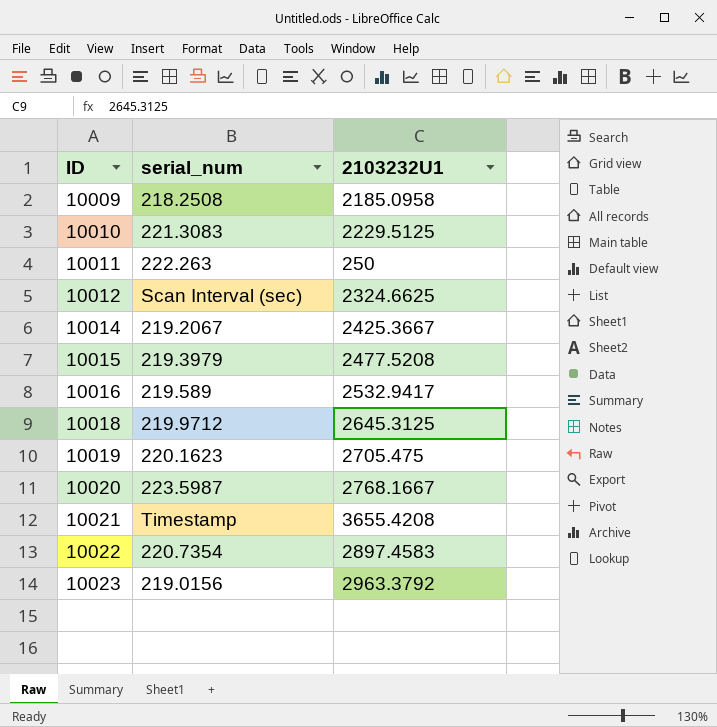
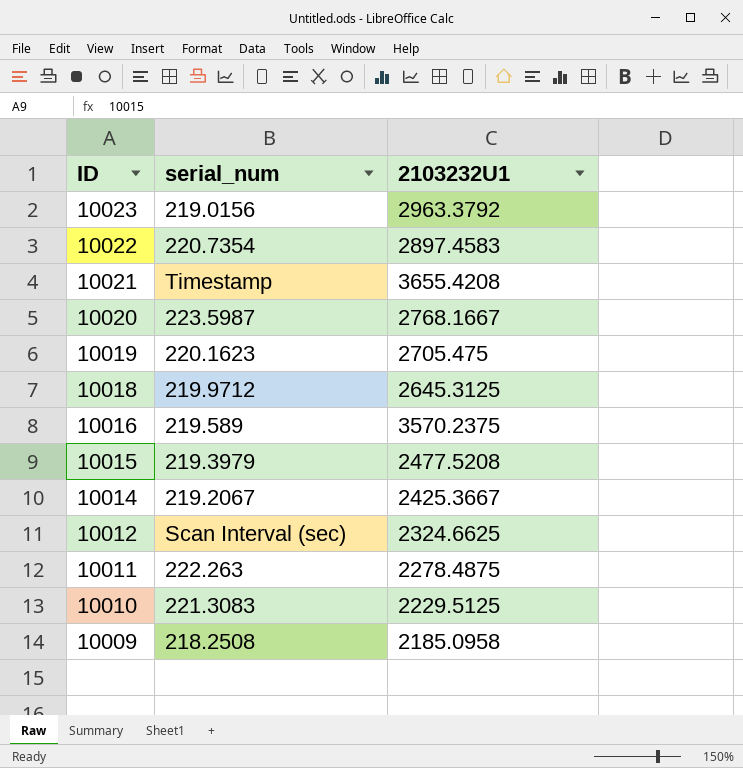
row order: ID ascending -> ID descending
10016 | 2103232U1: 2532.9417 -> 3570.2375
10011 | 2103232U1: 250 -> 2278.4875

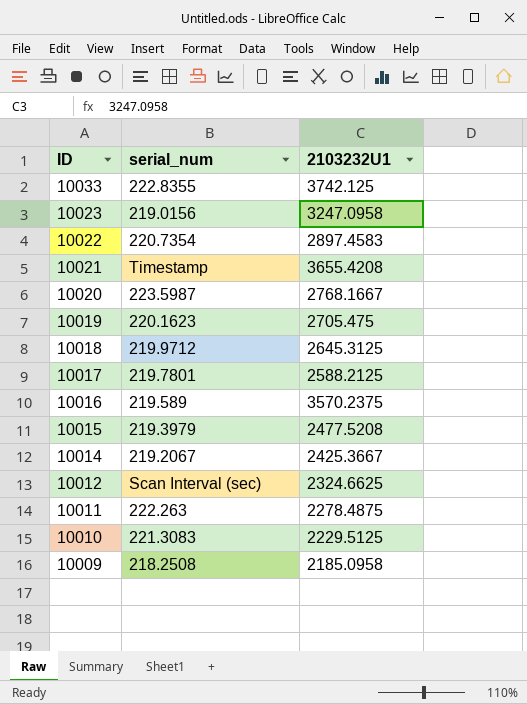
row 10033: none -> 222.8355 | 3742.125
10023 | 2103232U1: 2963.3792 -> 3247.0958
row 10017: none -> 219.7801 | 2588.2125

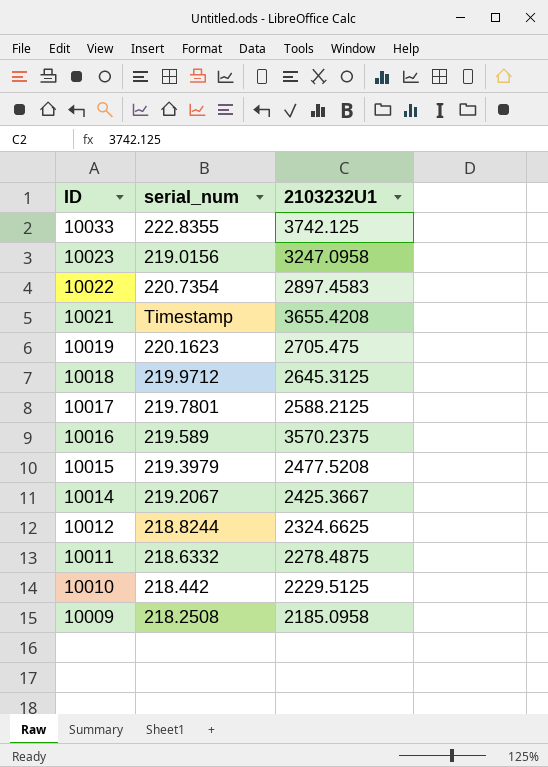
row 10020: 223.5987 | 2768.1667 -> none
10012 | serial_num: Scan Interval (sec) -> 218.8244
10011 | serial_num: 222.263 -> 218.6332
10010 | serial_num: 221.3083 -> 218.442

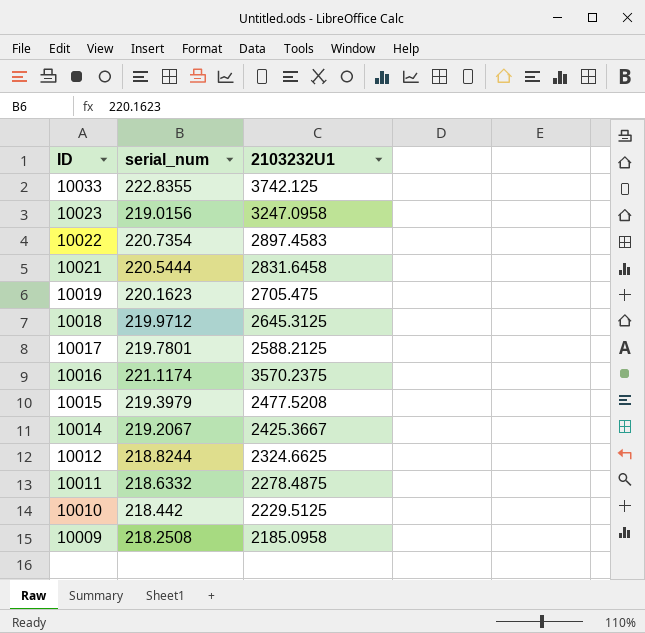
10021 | serial_num: Timestamp -> 220.5444
10021 | 2103232U1: 3655.4208 -> 2831.6458
10016 | serial_num: 219.589 -> 221.1174

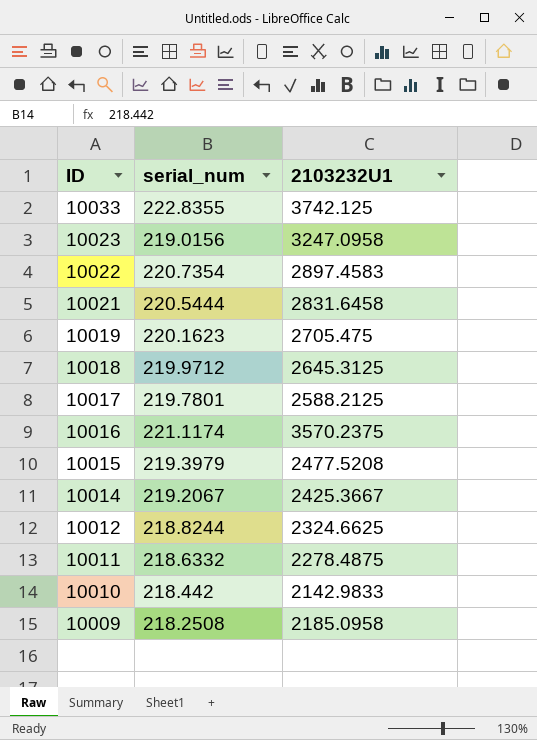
10010 | 2103232U1: 2229.5125 -> 2142.9833

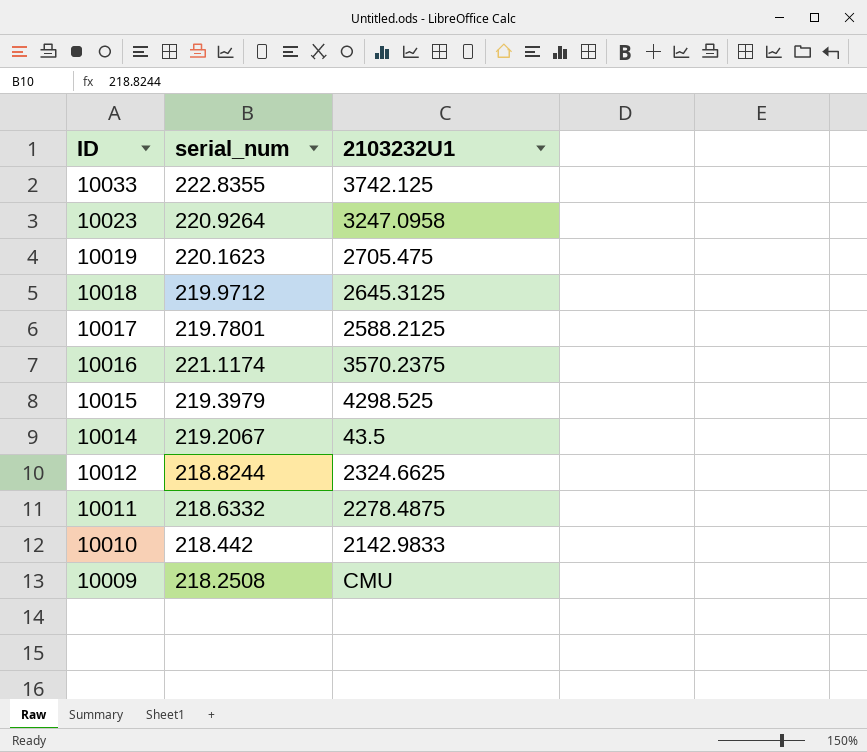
row 10022: 220.7354 | 2897.4583 -> none
row 10021: 220.5444 | 2831.6458 -> none
10023 | serial_num: 219.0156 -> 220.9264
10015 | 2103232U1: 2477.5208 -> 4298.525
10014 | 2103232U1: 2425.3667 -> 43.5
10009 | 2103232U1: 2185.0958 -> CMU

